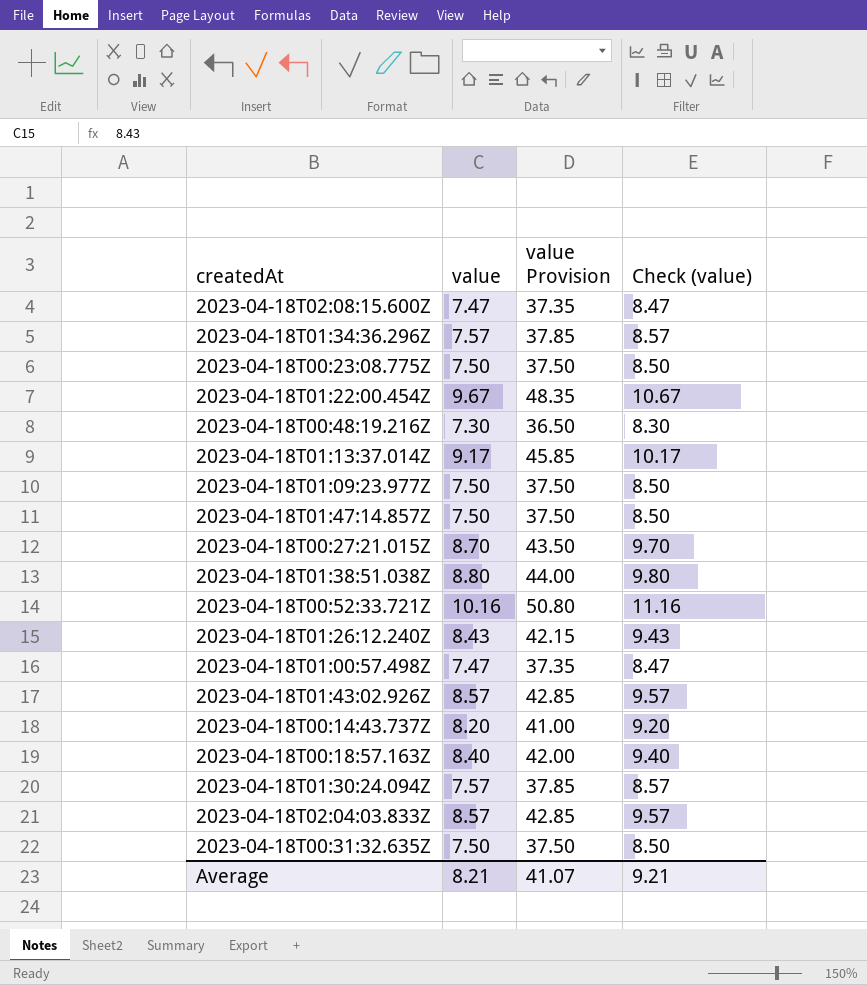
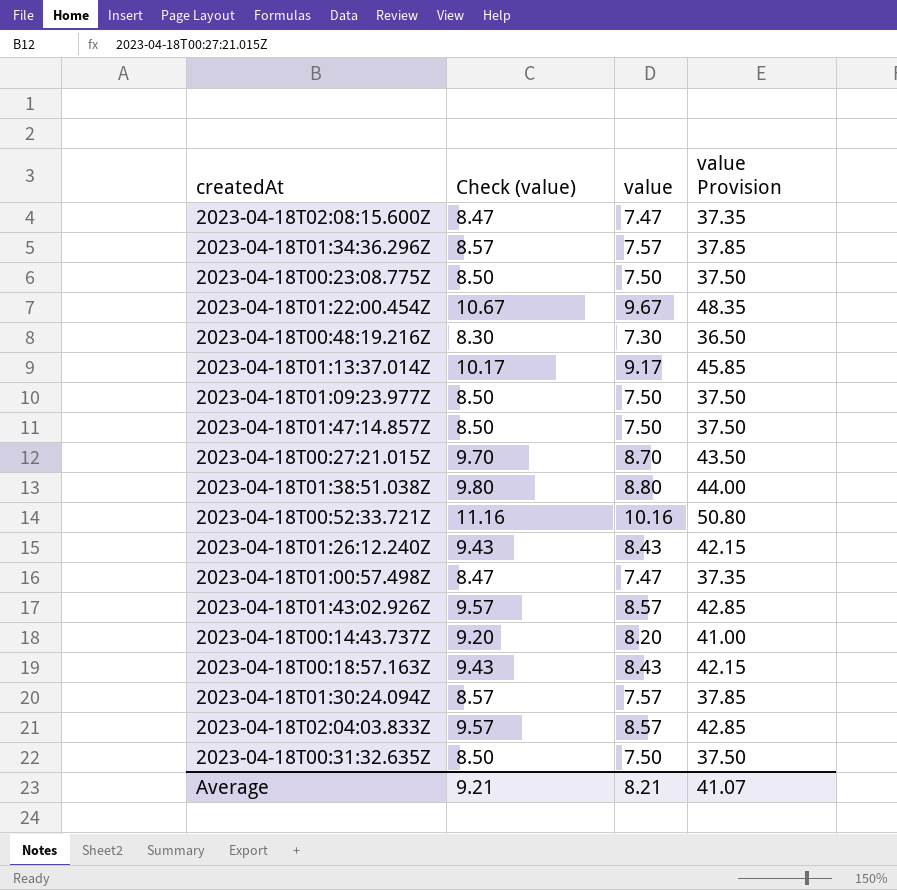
column Check (value) | position: 4 -> 2
2023-04-18T00:18:57.163Z | Check (value): 9.40 -> 9.43
2023-04-18T00:18:57.163Z | value: 8.40 -> 8.43
2023-04-18T00:18:57.163Z | value Provision: 42.00 -> 42.15

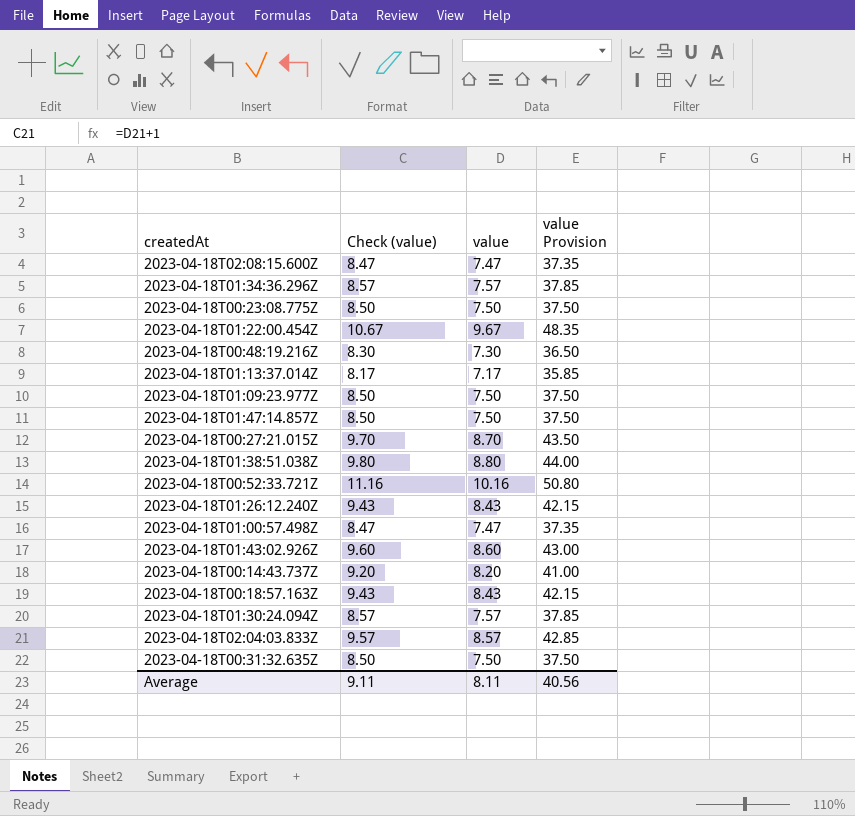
2023-04-18T01:13:37.014Z | Check (value): 10.17 -> 8.17
2023-04-18T01:13:37.014Z | value: 9.17 -> 7.17
2023-04-18T01:13:37.014Z | value Provision: 45.85 -> 35.85
2023-04-18T01:43:02.926Z | Check (value): 9.57 -> 9.60
2023-04-18T01:43:02.926Z | value: 8.57 -> 8.60
2023-04-18T01:43:02.926Z | value Provision: 42.85 -> 43.00
Average | Check (value): 9.21 -> 9.11
Average | value: 8.21 -> 8.11
Average | value Provision: 41.07 -> 40.56

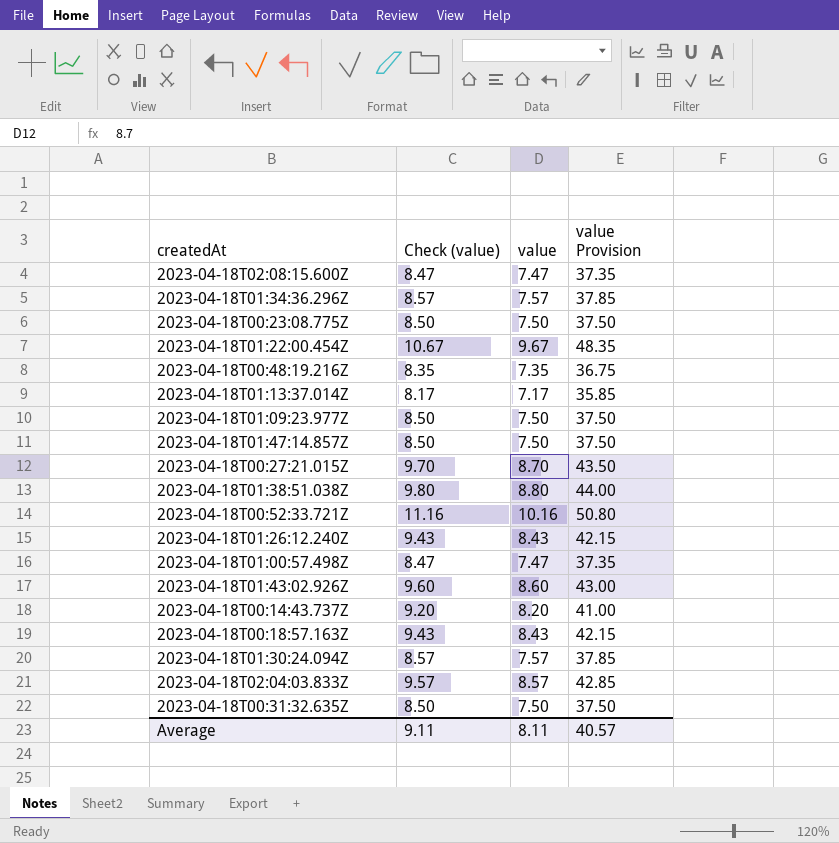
2023-04-18T00:48:19.216Z | Check (value): 8.30 -> 8.35
2023-04-18T00:48:19.216Z | value: 7.30 -> 7.35
2023-04-18T00:48:19.216Z | value Provision: 36.50 -> 36.75
Average | value Provision: 40.56 -> 40.57

